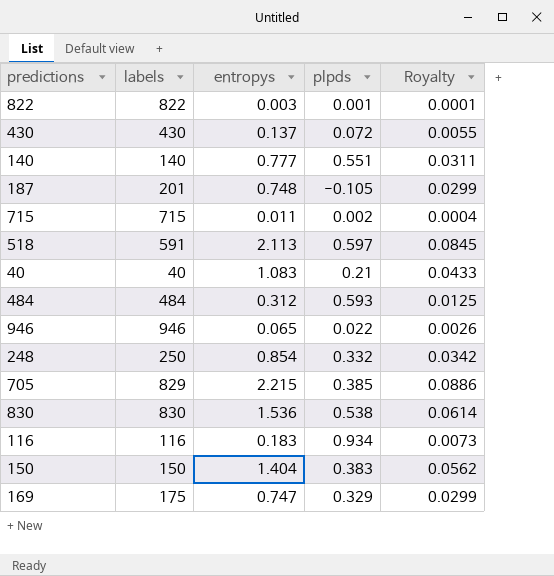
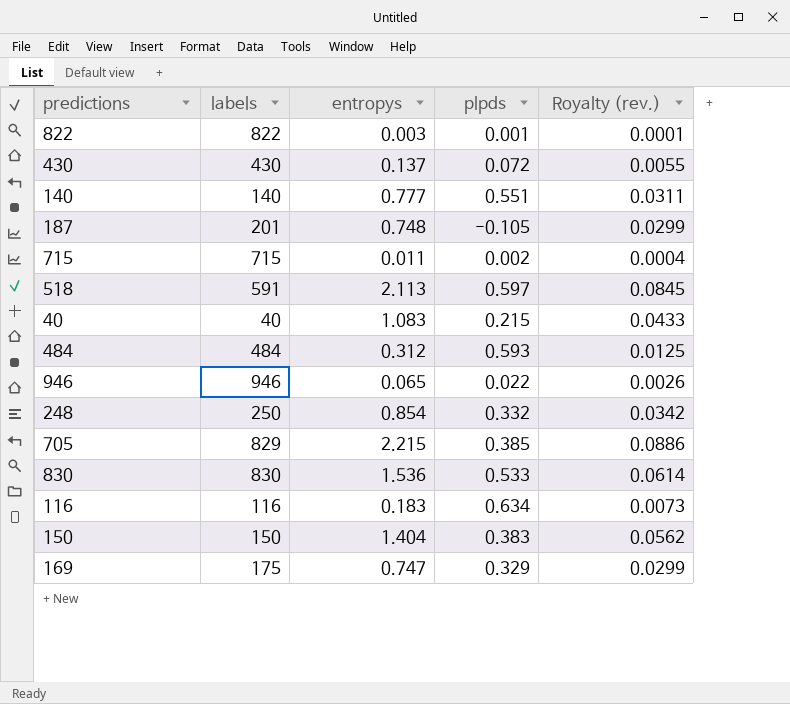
column name: Royalty -> Royalty (rev.)
40 | plpds: 0.21 -> 0.215
830 | plpds: 0.538 -> 0.533
116 | plpds: 0.934 -> 0.634

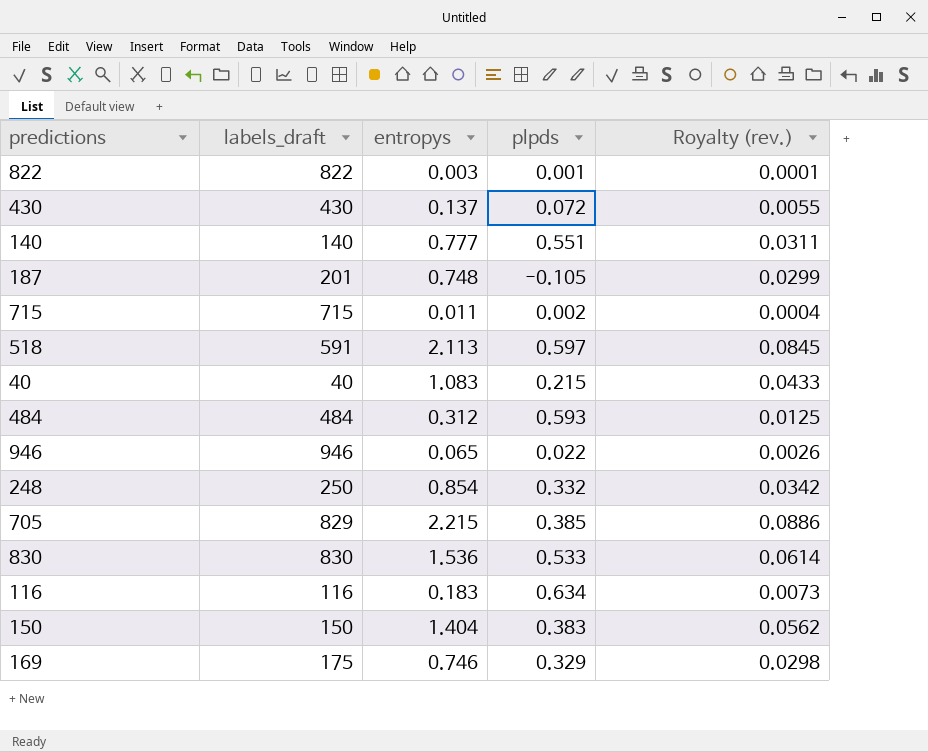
column name: labels -> labels_draft
169 | entropys: 0.747 -> 0.746
169 | Royalty (rev.): 0.0299 -> 0.0298

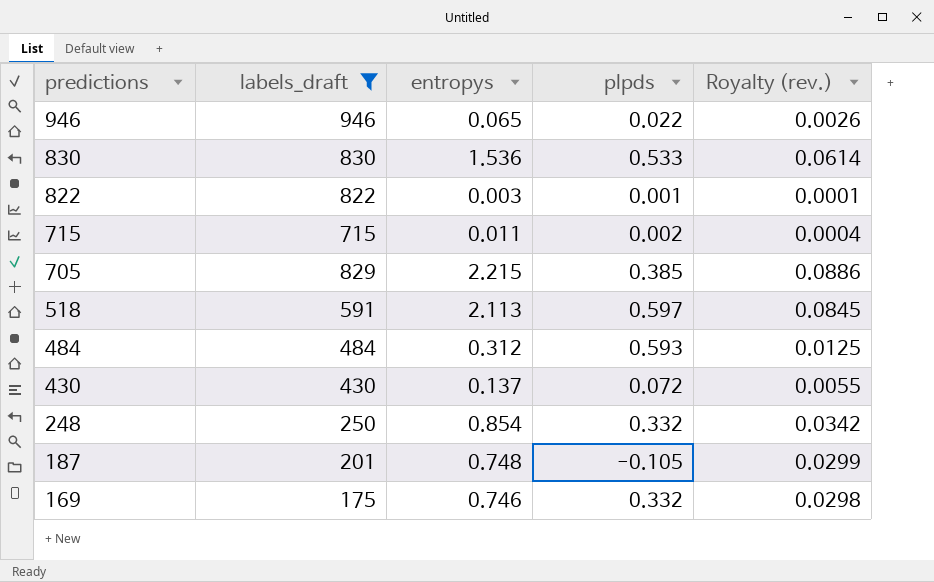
filter: none -> labels_draft >= 175
row order: none -> predictions descending
169 | plpds: 0.329 -> 0.332

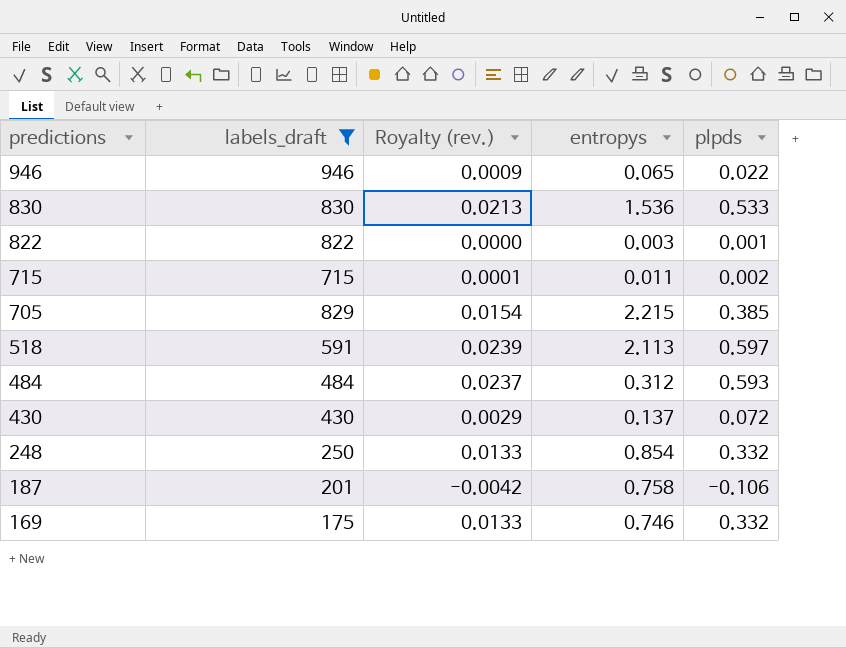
column Royalty (rev.) | formula: [entropys] * 0.04 -> [plpds] * 0.04
column Royalty (rev.) | position: 5 -> 3
187 | entropys: 0.748 -> 0.758
187 | plpds: -0.105 -> -0.106

